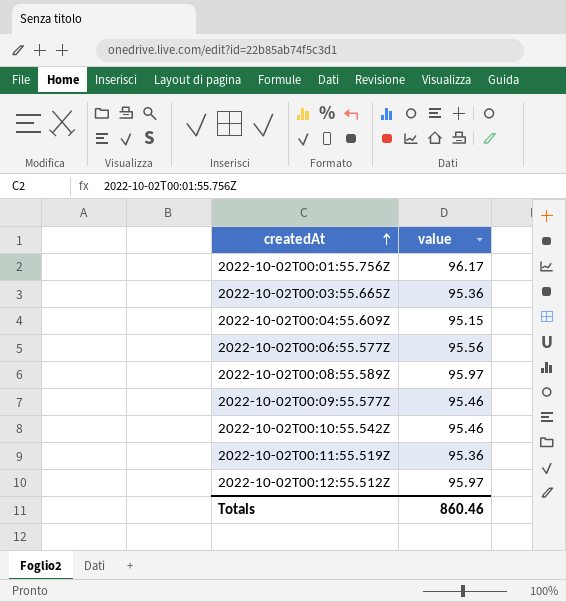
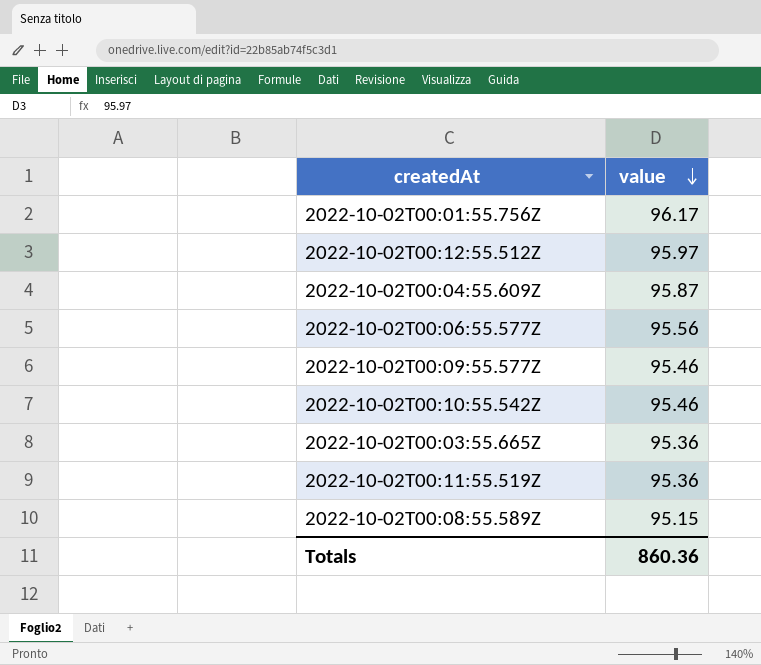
row order: createdAt ascending -> value descending
2022-10-02T00:04:55.609Z | value: 95.15 -> 95.87
2022-10-02T00:08:55.589Z | value: 95.97 -> 95.15
Totals | value: 860.46 -> 860.36

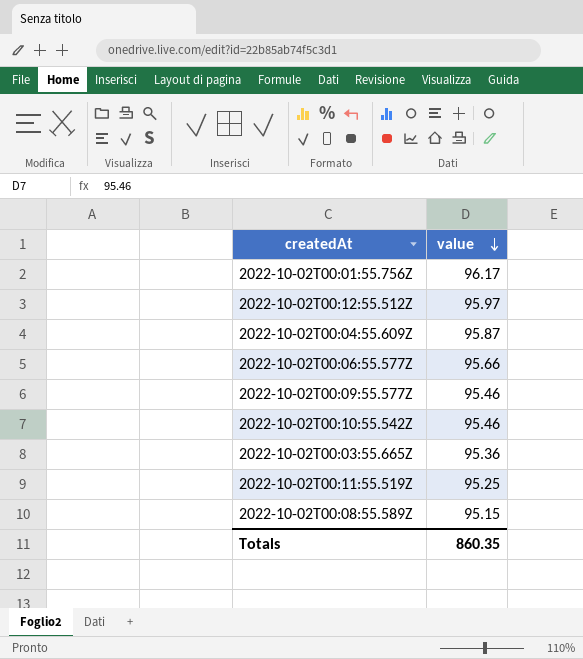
2022-10-02T00:06:55.577Z | value: 95.56 -> 95.66
2022-10-02T00:11:55.519Z | value: 95.36 -> 95.25
Totals | value: 860.36 -> 860.35

